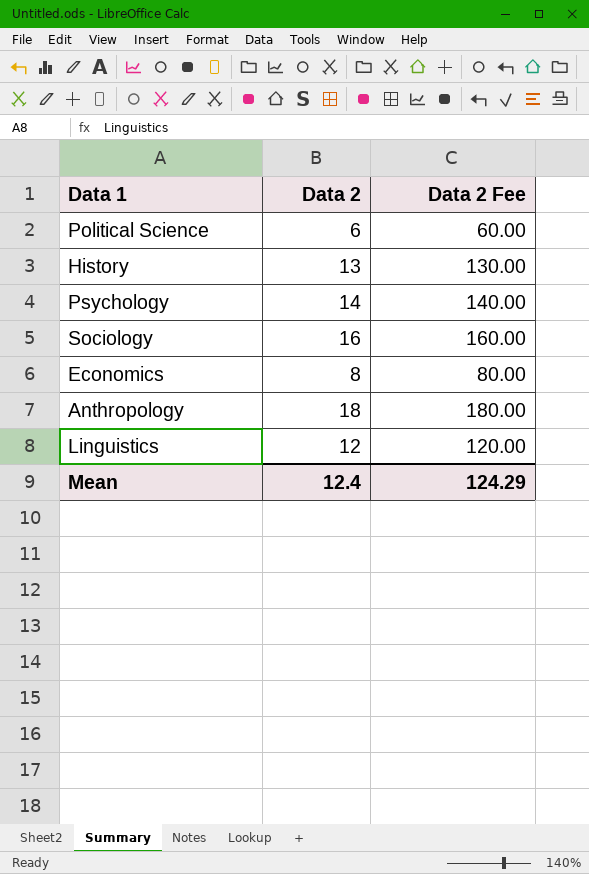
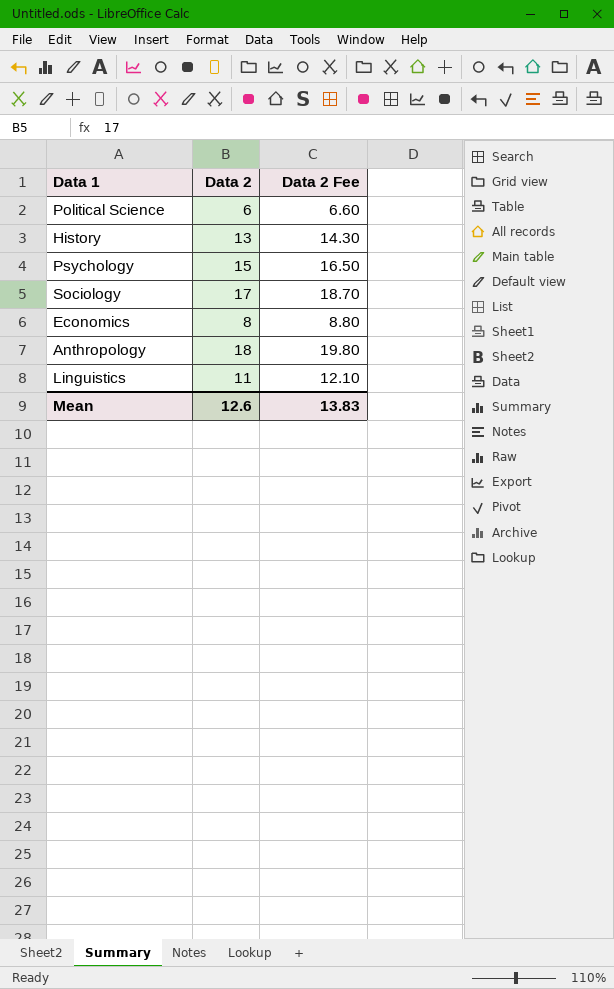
column Data 2 Fee | formula: [Data 2] * 10 -> [Data 2] * 1.1
Psychology | Data 2: 14 -> 15
Sociology | Data 2: 16 -> 17
Linguistics | Data 2: 12 -> 11
Mean | Data 2: 12.4 -> 12.6
Mean | Data 2 Fee: 124.29 -> 13.83

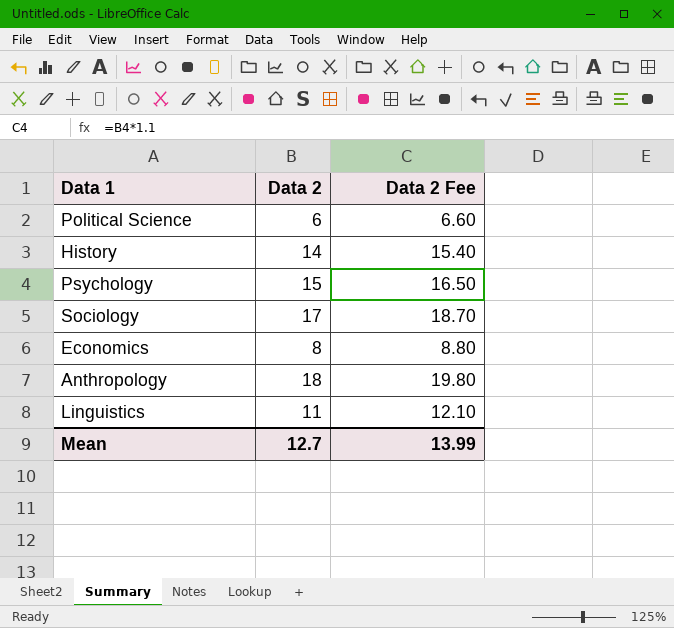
History | Data 2: 13 -> 14
History | Data 2 Fee: 14.30 -> 15.40
Mean | Data 2: 12.6 -> 12.7
Mean | Data 2 Fee: 13.83 -> 13.99

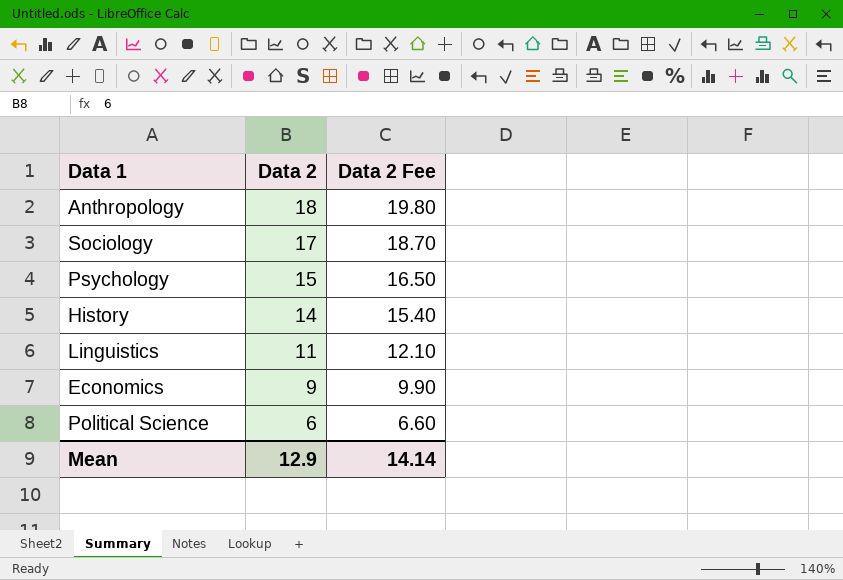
row order: none -> Data 2 descending
Economics | Data 2: 8 -> 9
Economics | Data 2 Fee: 8.80 -> 9.90
Mean | Data 2: 12.7 -> 12.9
Mean | Data 2 Fee: 13.99 -> 14.14

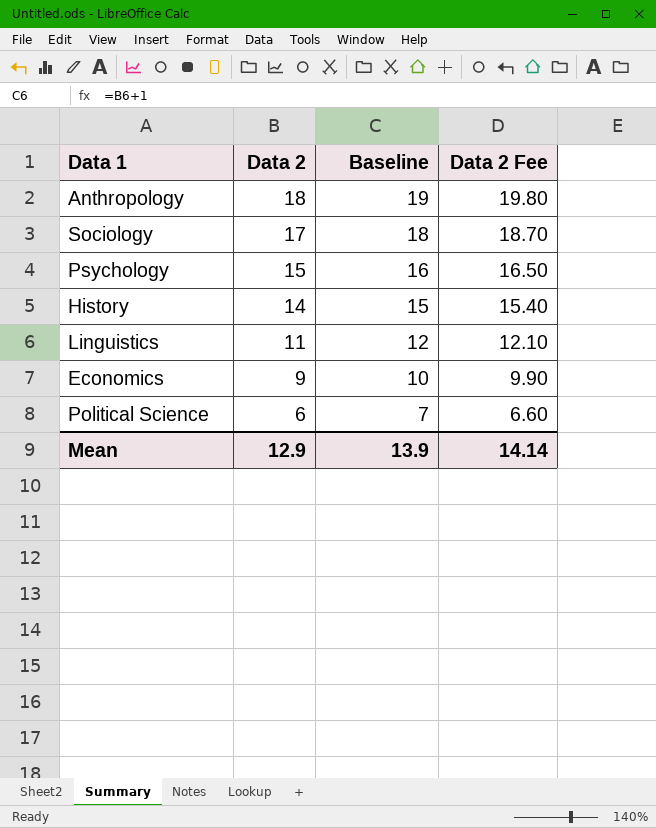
column Baseline | formula: none -> [Data 2] + 1

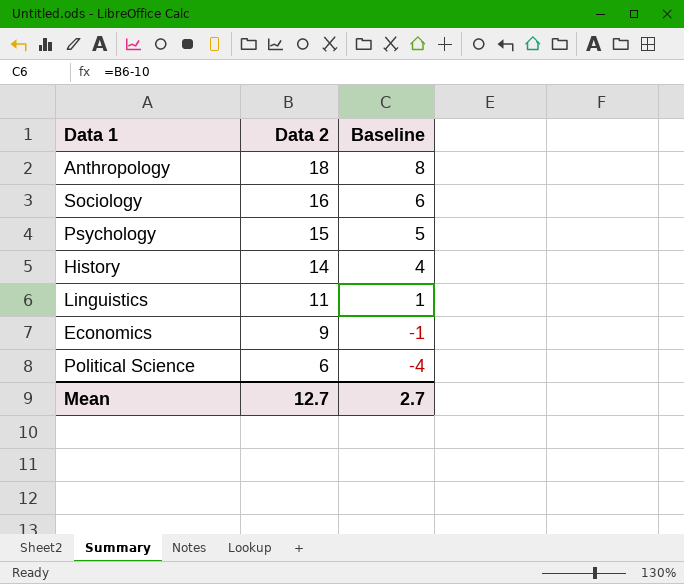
column Data 2 Fee | formula: [Data 2] * 1.1 -> none
column Baseline | formula: [Data 2] + 1 -> [Data 2] - 10
Sociology | Data 2: 17 -> 16
Mean | Data 2: 12.9 -> 12.7
Mean | Baseline: 13.9 -> 2.7

